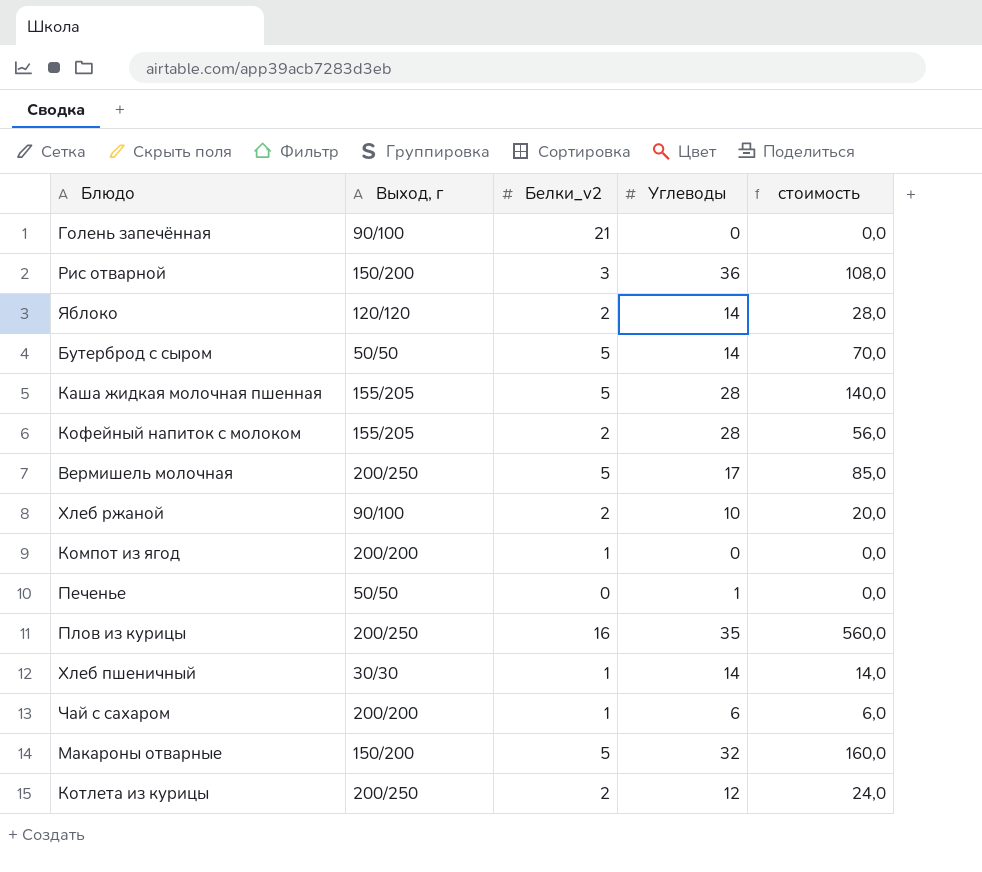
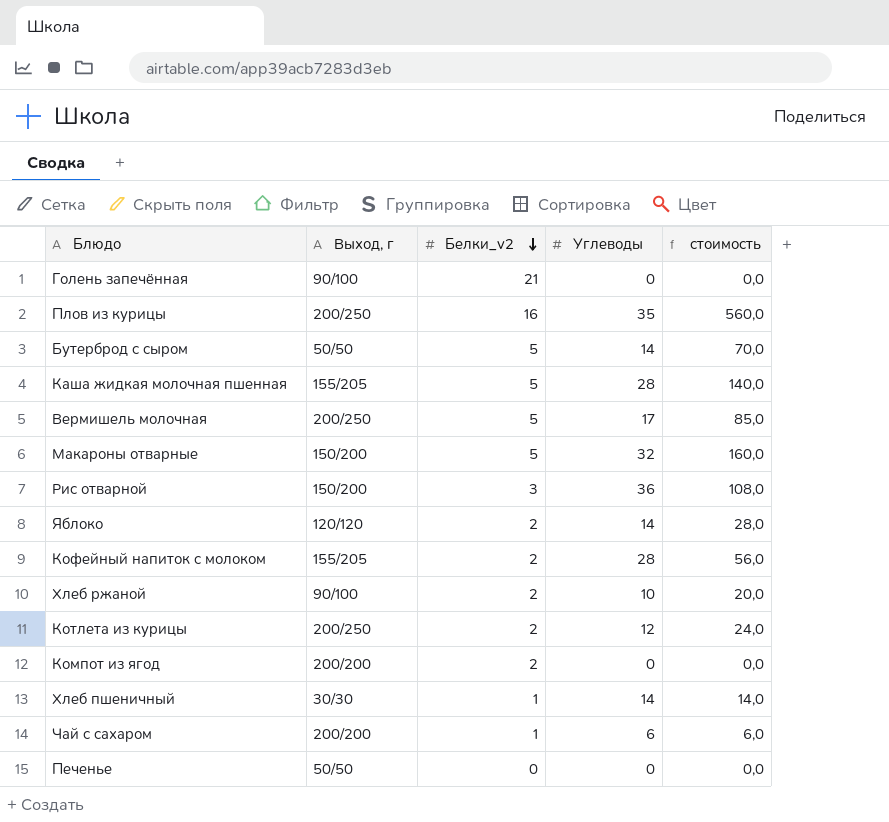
row order: none -> Белки_v2 descending
Компот из ягод | Белки_v2: 1 -> 2
Печенье | Углеводы: 1 -> 0

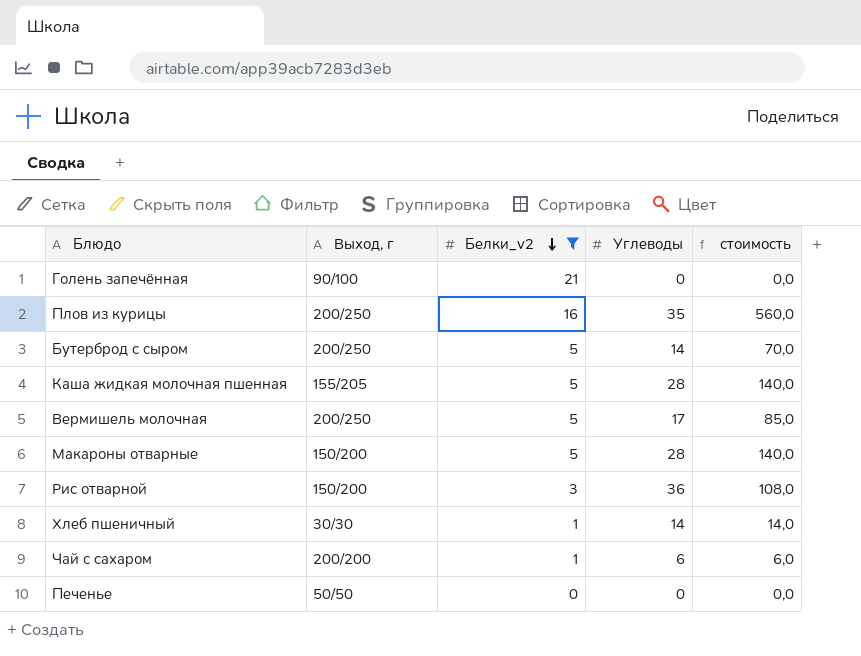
filter: none -> Белки_v2 != 2
Бутерброд с сыром | Выход, г: 50/50 -> 200/250
Макароны отварные | Углеводы: 32 -> 28
Макароны отварные | стоимость: 160,0 -> 140,0

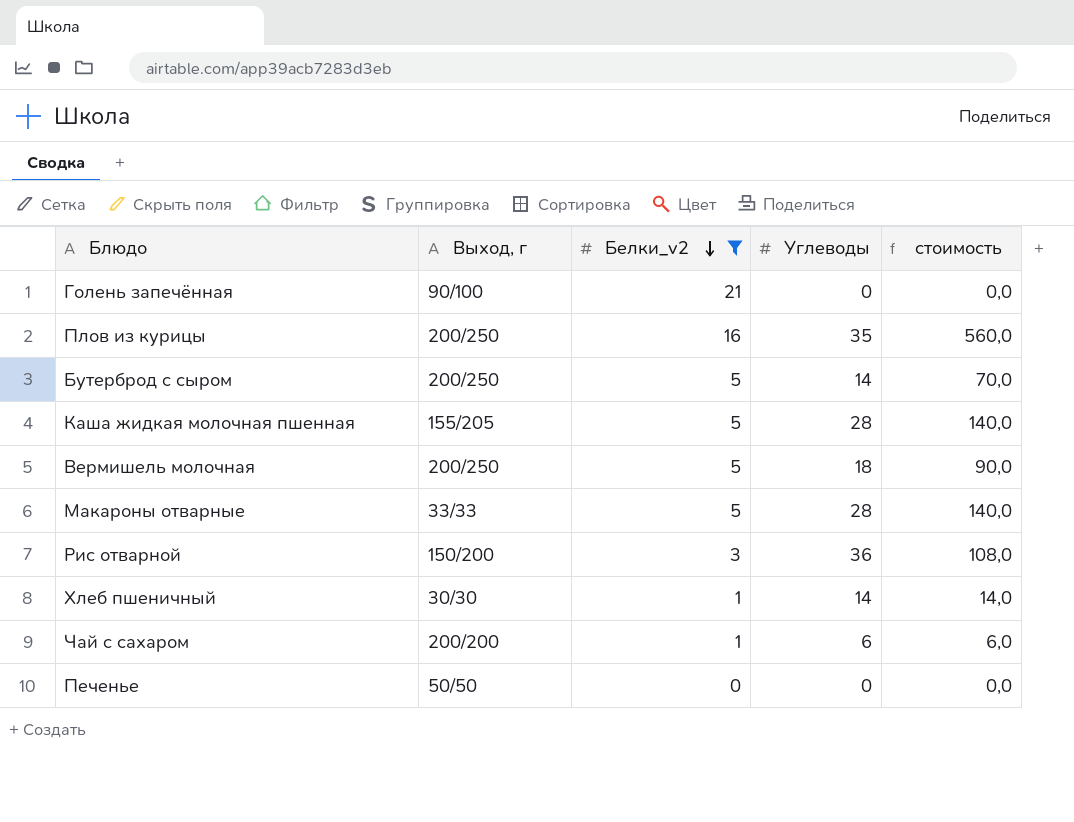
Вермишель молочная | Углеводы: 17 -> 18
Вермишель молочная | стоимость: 85,0 -> 90,0
Макароны отварные | Выход, г: 150/200 -> 33/33

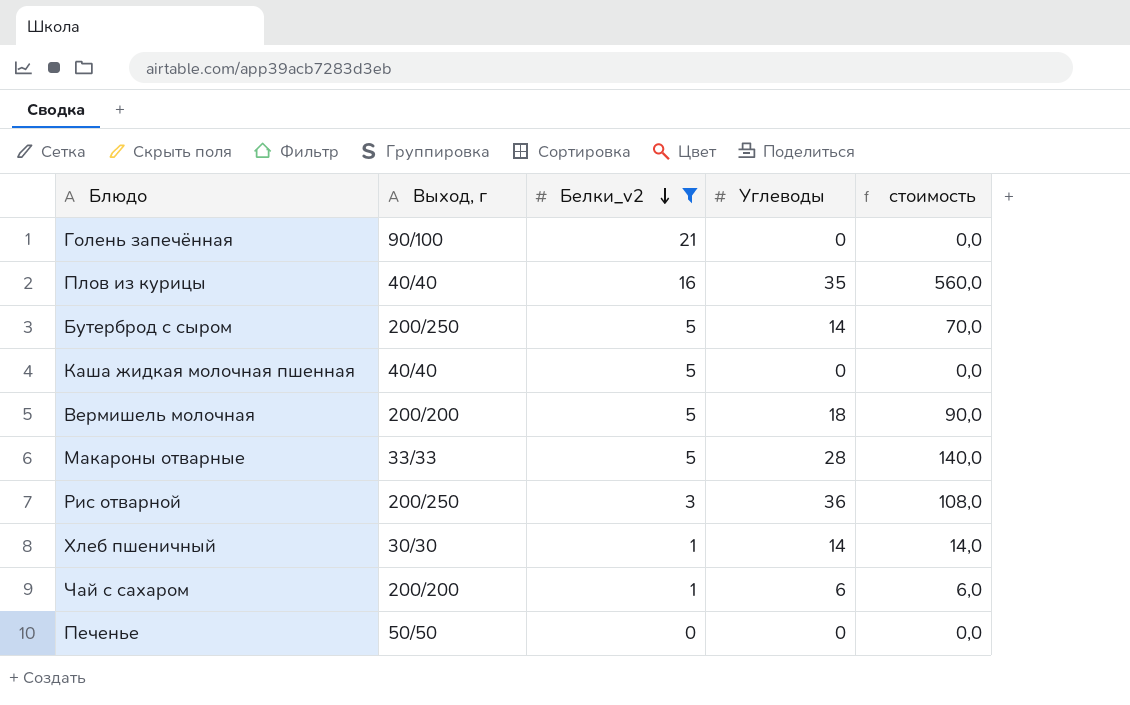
Плов из курицы | Выход, г: 200/250 -> 40/40
Каша жидкая молочная пшенная | Выход, г: 155/205 -> 40/40
Каша жидкая молочная пшенная | Углеводы: 28 -> 0
Каша жидкая молочная пшенная | стоимость: 140,0 -> 0,0
Вермишель молочная | Выход, г: 200/250 -> 200/200
Рис отварной | Выход, г: 150/200 -> 200/250

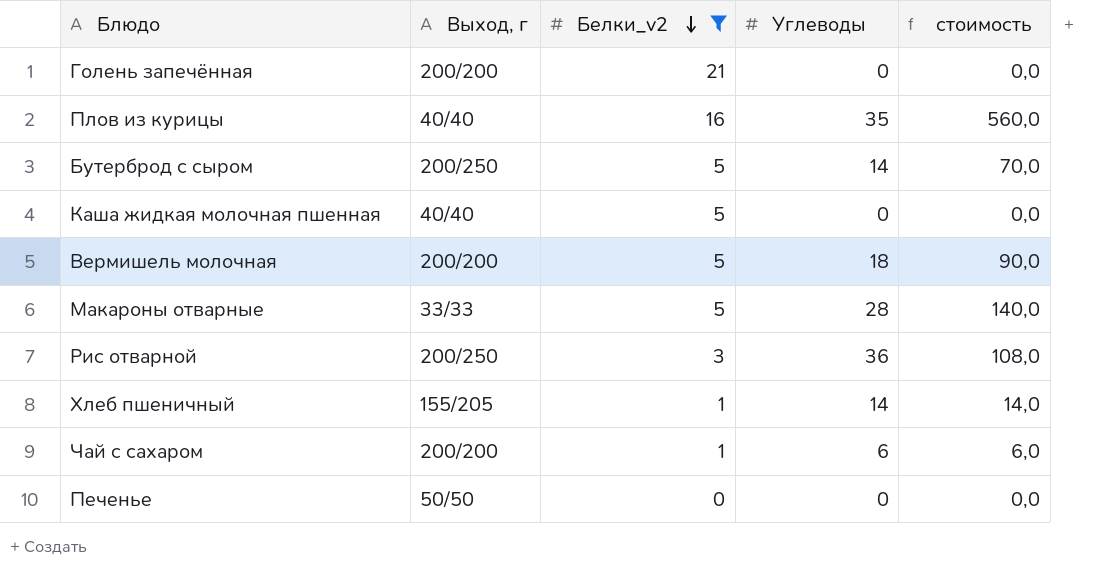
Голень запечённая | Выход, г: 90/100 -> 200/200
Хлеб пшеничный | Выход, г: 30/30 -> 155/205

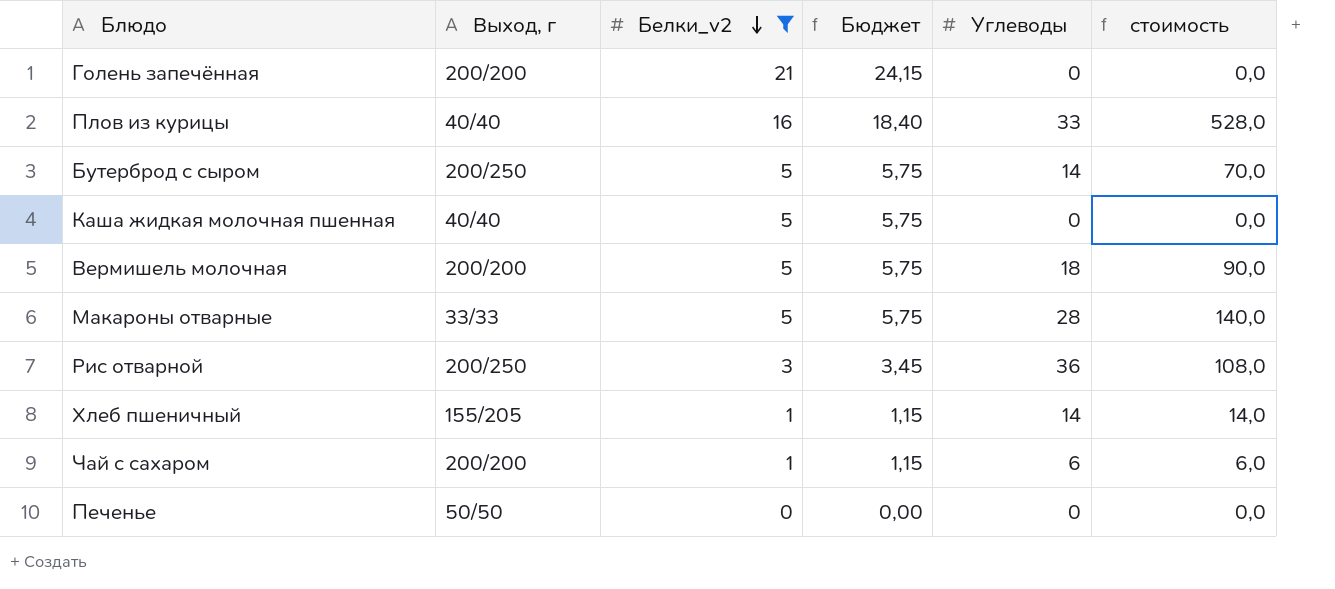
column Бюджет | formula: none -> [Белки_v2] * 1,15
Плов из курицы | Углеводы: 35 -> 33
Плов из курицы | стоимость: 560,0 -> 528,0

